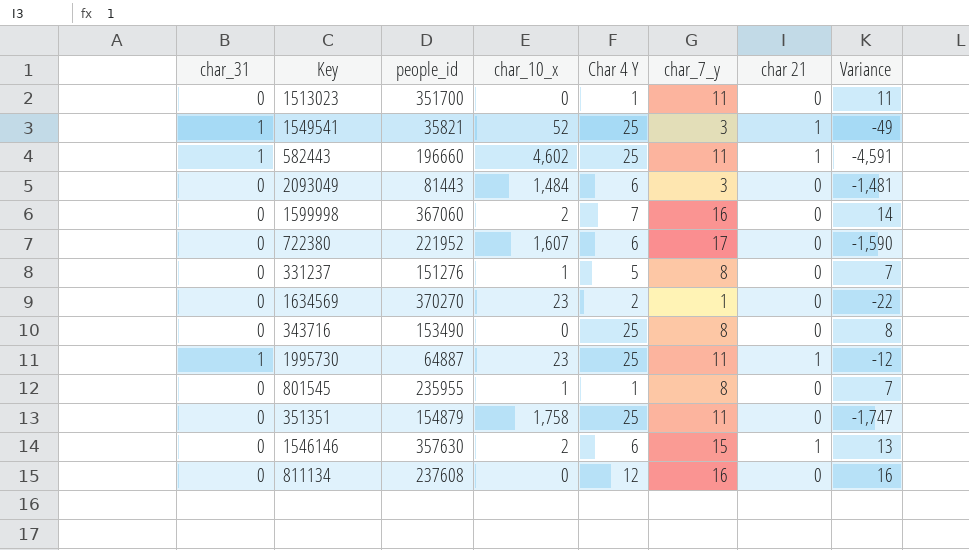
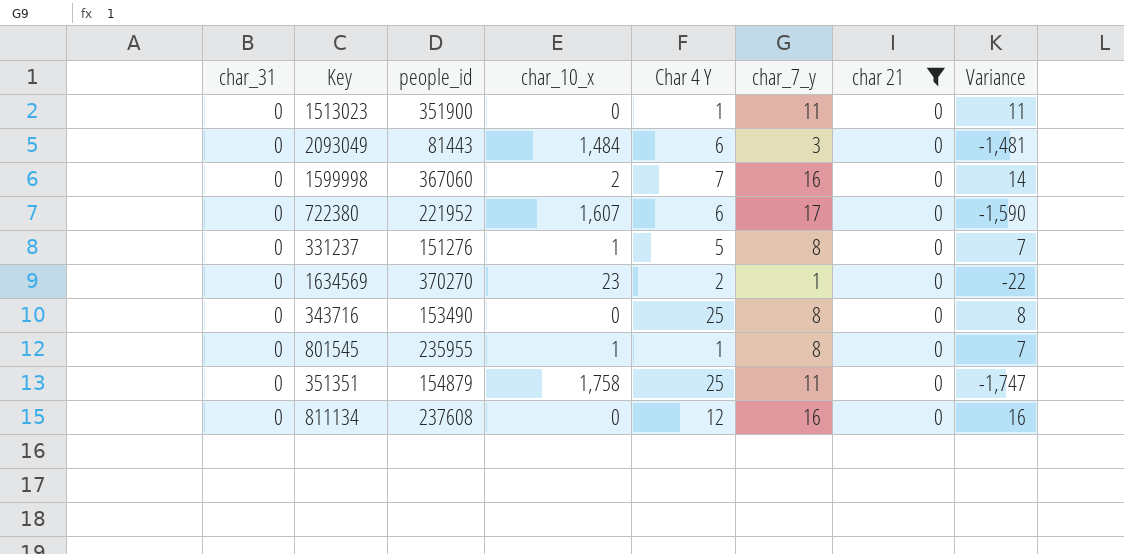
filter: none -> char 21 = 0
1513023 | people_id: 351700 -> 351900

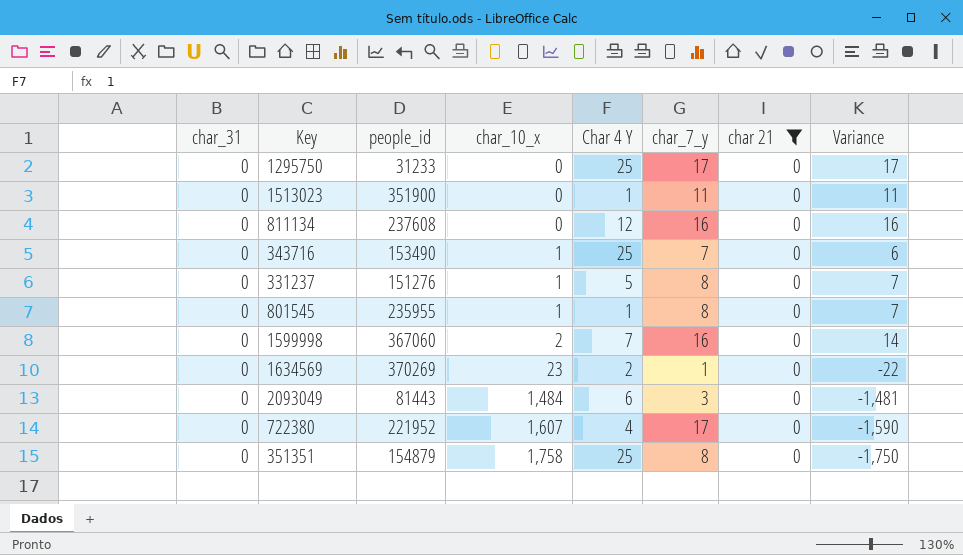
row order: none -> char_10_x ascending
row 1295750: none -> 0 | 31233 | 0 | 25 | 17 | 0 | 17
343716 | char_10_x: 0 -> 1
343716 | char_7_y: 8 -> 7
343716 | Variance: 8 -> 6
1634569 | people_id: 370270 -> 370269
722380 | Char 4 Y: 6 -> 4
351351 | char_7_y: 11 -> 8
351351 | Variance: -1,747 -> -1,750

